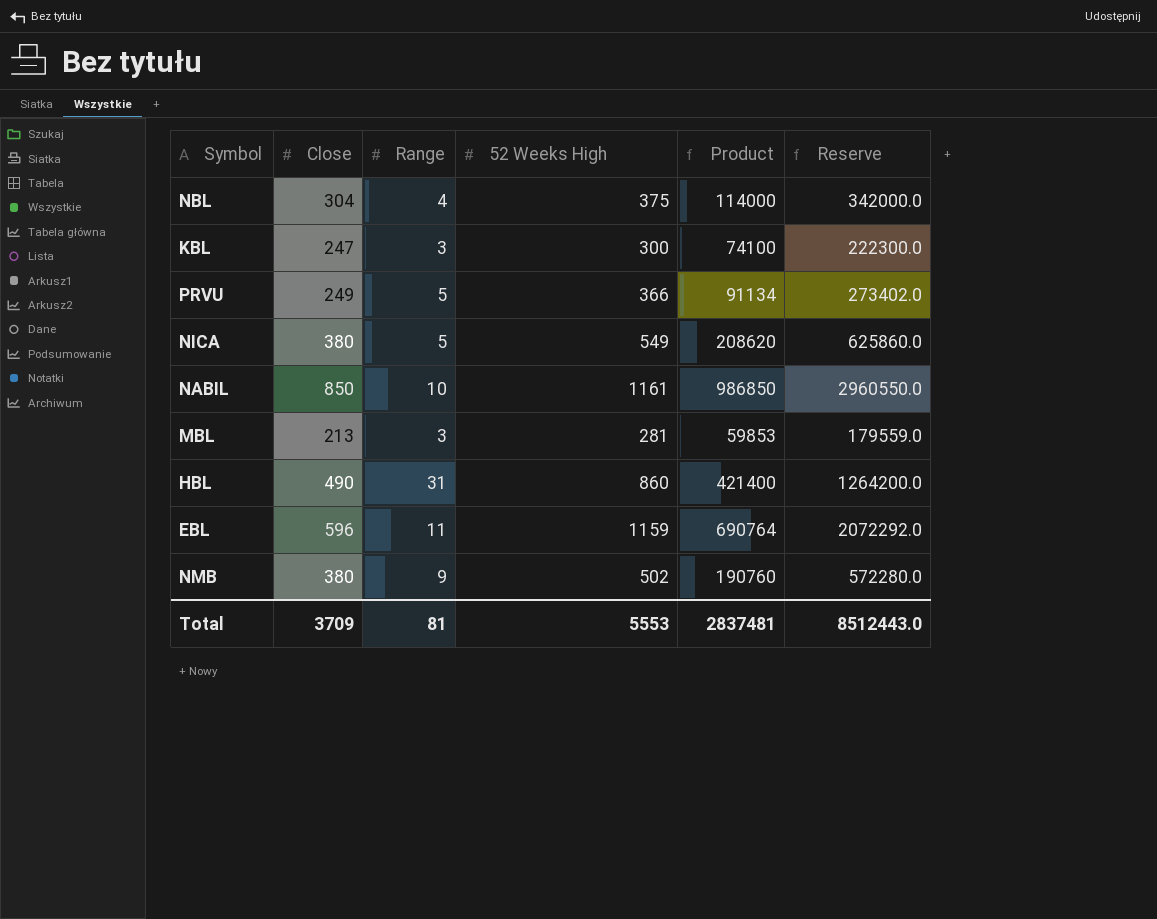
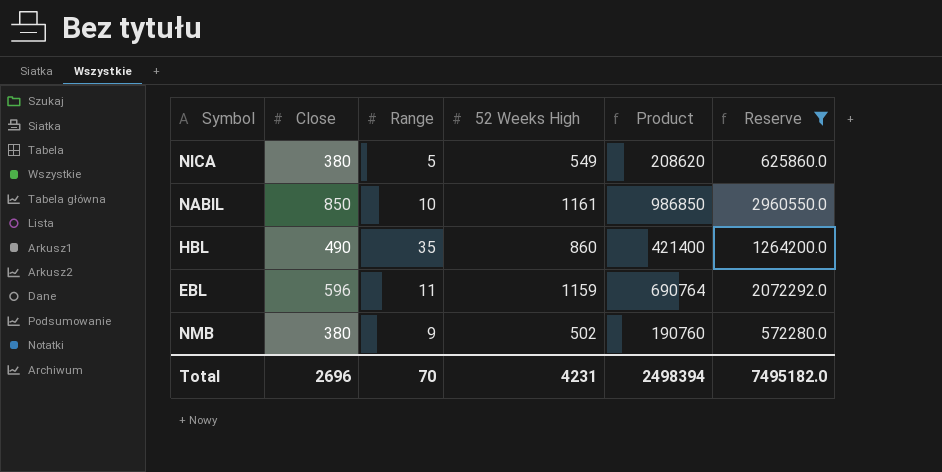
filter: none -> Reserve >= 572280.0
HBL | Range: 31 -> 35
Total | Close: 3709 -> 2696
Total | Range: 81 -> 70
Total | 52 Weeks High: 5553 -> 4231
Total | Product: 2837481 -> 2498394
Total | Reserve: 8512443.0 -> 7495182.0

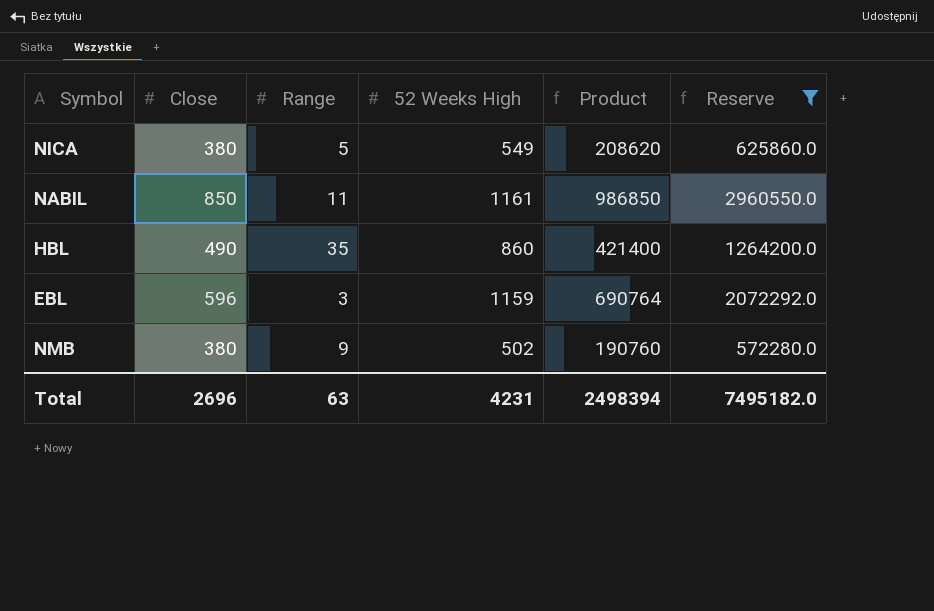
NABIL | Range: 10 -> 11
EBL | Range: 11 -> 3
Total | Range: 70 -> 63

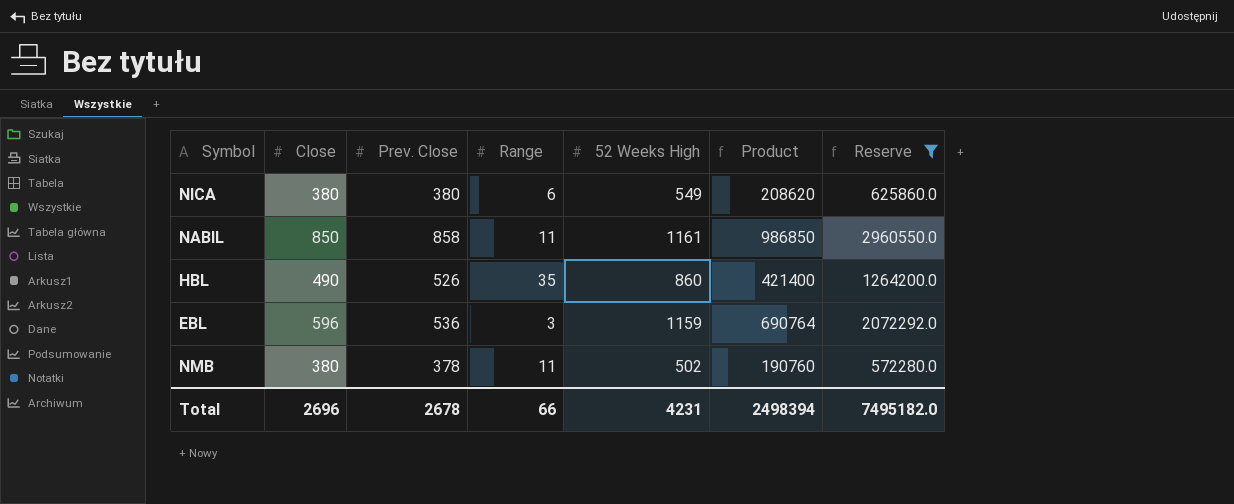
column Prev. Close | position: none -> 3
NICA | Range: 5 -> 6
NMB | Range: 9 -> 11
Total | Range: 63 -> 66

